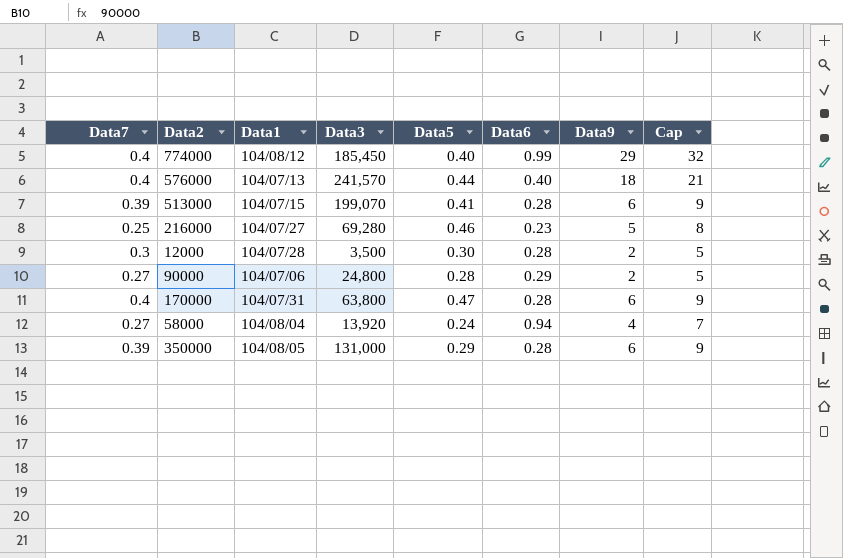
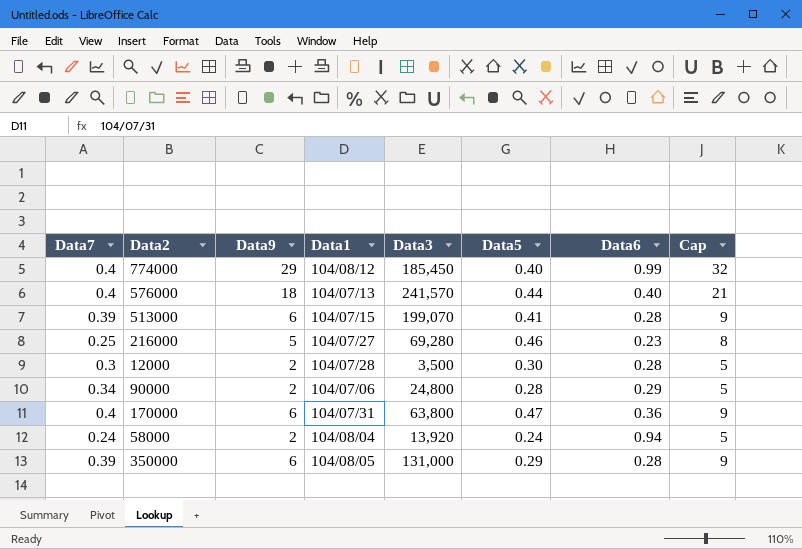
column Data9 | position: 7 -> 3
90000 | Data7: 0.27 -> 0.34
170000 | Data6: 0.28 -> 0.36
58000 | Data7: 0.27 -> 0.24
58000 | Data9: 4 -> 2
58000 | Cap: 7 -> 5

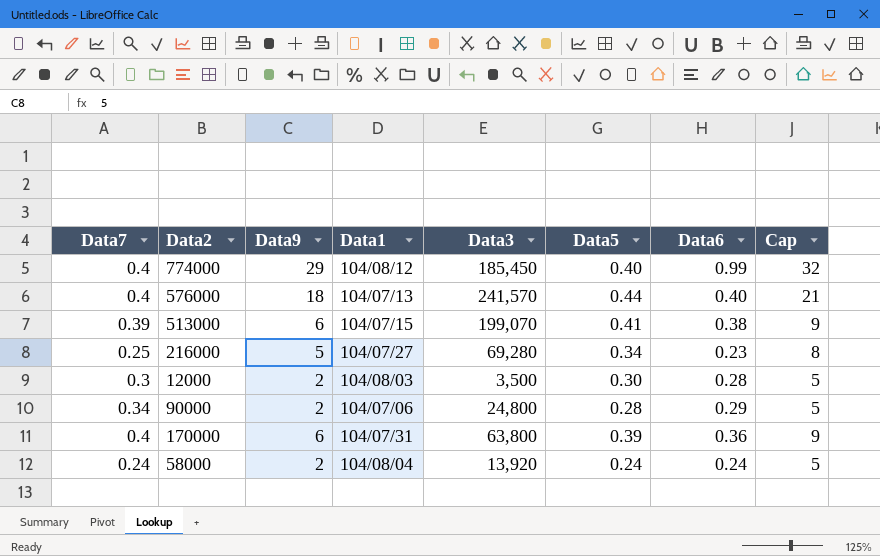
row 350000: 0.39 | 6 | 104/08/05 | 131,000 | 0.29 | 0.28 | 9 -> none
513000 | Data6: 0.28 -> 0.38
216000 | Data5: 0.46 -> 0.34
12000 | Data1: 104/07/28 -> 104/08/03
170000 | Data5: 0.47 -> 0.39
58000 | Data6: 0.94 -> 0.24

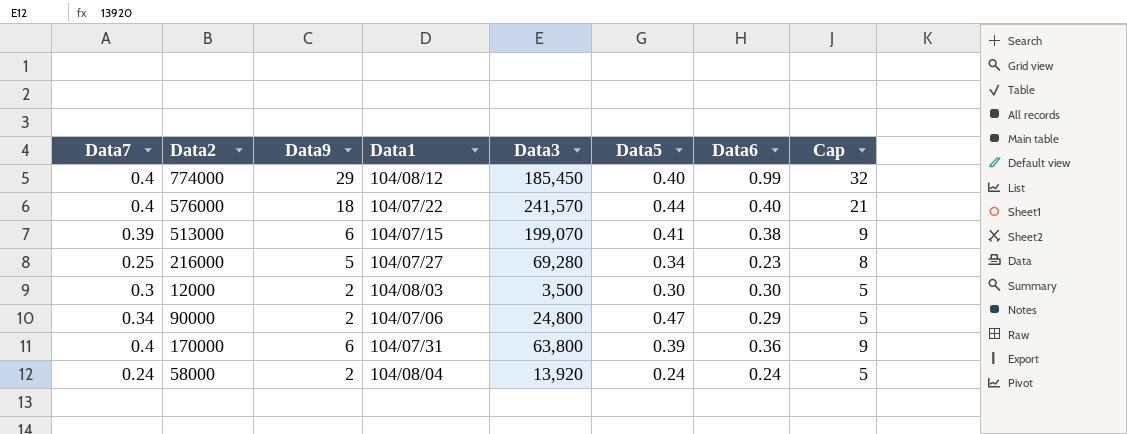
576000 | Data1: 104/07/13 -> 104/07/22
12000 | Data6: 0.28 -> 0.30
90000 | Data5: 0.28 -> 0.47

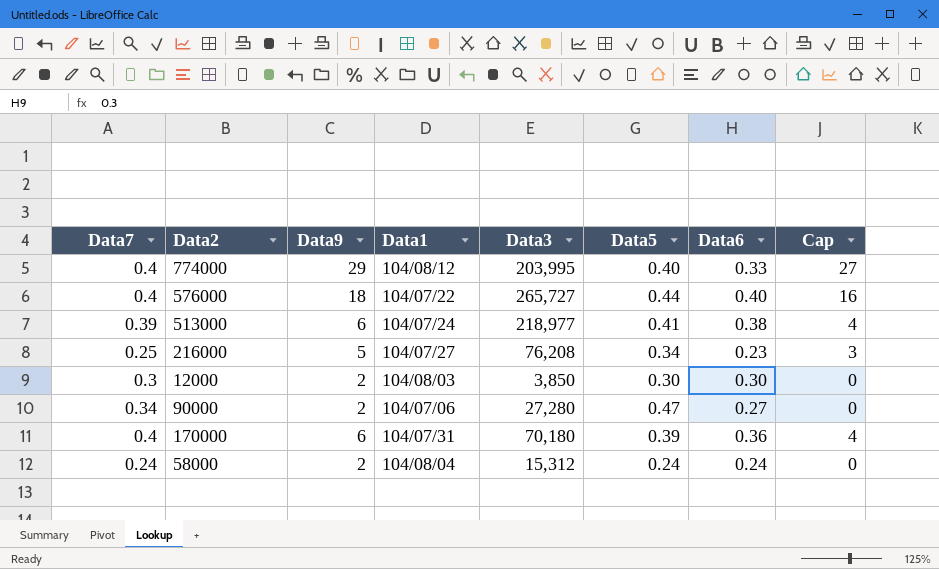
column Cap | formula: [Data9] + 3 -> [Data9] - 2
774000 | Data3: 185,450 -> 203,995
774000 | Data6: 0.99 -> 0.33
576000 | Data3: 241,570 -> 265,727
513000 | Data1: 104/07/15 -> 104/07/24
513000 | Data3: 199,070 -> 218,977
216000 | Data3: 69,280 -> 76,208
12000 | Data3: 3,500 -> 3,850
90000 | Data3: 24,800 -> 27,280
90000 | Data6: 0.29 -> 0.27
170000 | Data3: 63,800 -> 70,180
58000 | Data3: 13,920 -> 15,312

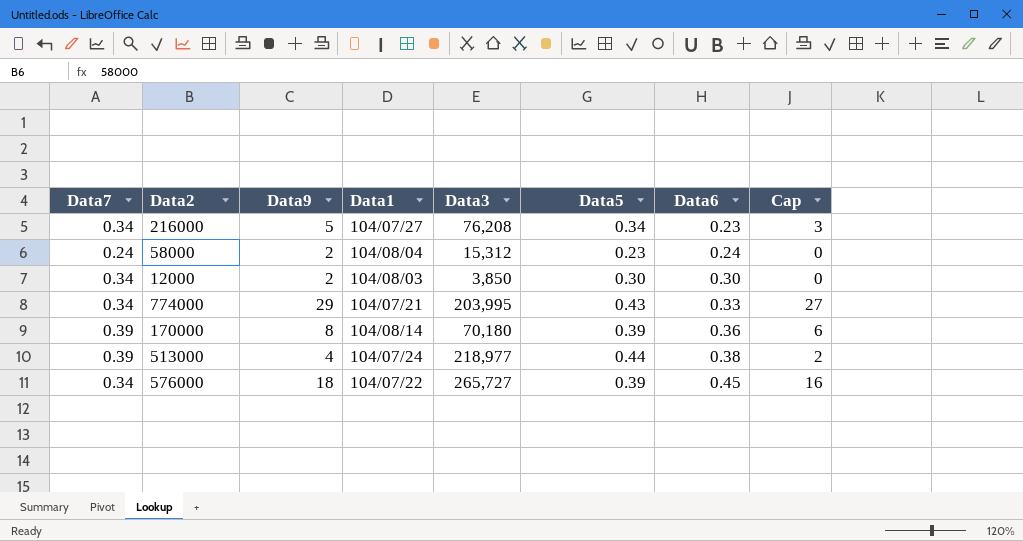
row order: none -> Data6 ascending
row 90000: 0.34 | 2 | 104/07/06 | 27,280 | 0.47 | 0.27 | 0 -> none
216000 | Data7: 0.25 -> 0.34
58000 | Data5: 0.24 -> 0.23
12000 | Data7: 0.3 -> 0.34
774000 | Data7: 0.4 -> 0.34
774000 | Data1: 104/08/12 -> 104/07/21
774000 | Data5: 0.40 -> 0.43
170000 | Data7: 0.4 -> 0.39
170000 | Data9: 6 -> 8
170000 | Data1: 104/07/31 -> 104/08/14
170000 | Cap: 4 -> 6
513000 | Data9: 6 -> 4
513000 | Data5: 0.41 -> 0.44
513000 | Cap: 4 -> 2
576000 | Data7: 0.4 -> 0.34
576000 | Data5: 0.44 -> 0.39
576000 | Data6: 0.40 -> 0.45

